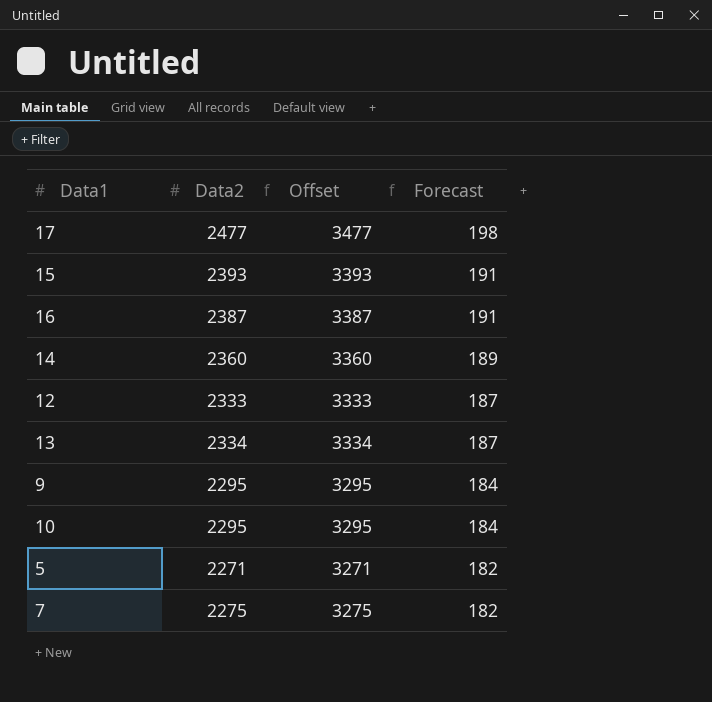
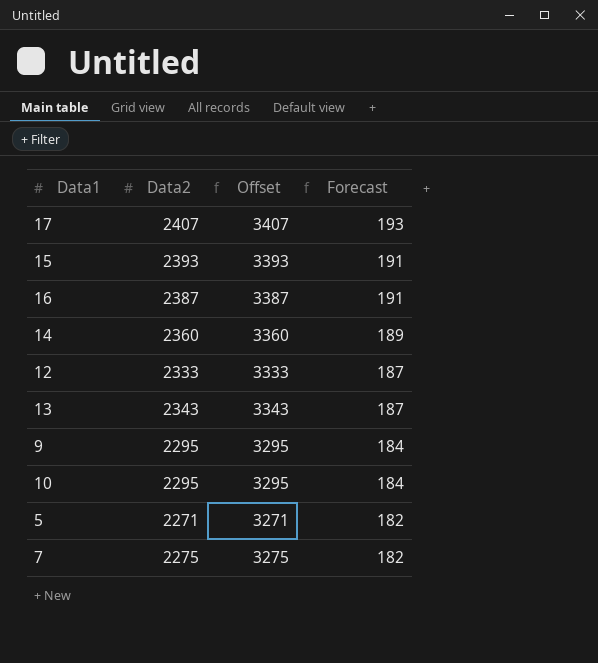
17 | Data2: 2477 -> 2407
17 | Offset: 3477 -> 3407
17 | Forecast: 198 -> 193
13 | Data2: 2334 -> 2343
13 | Offset: 3334 -> 3343

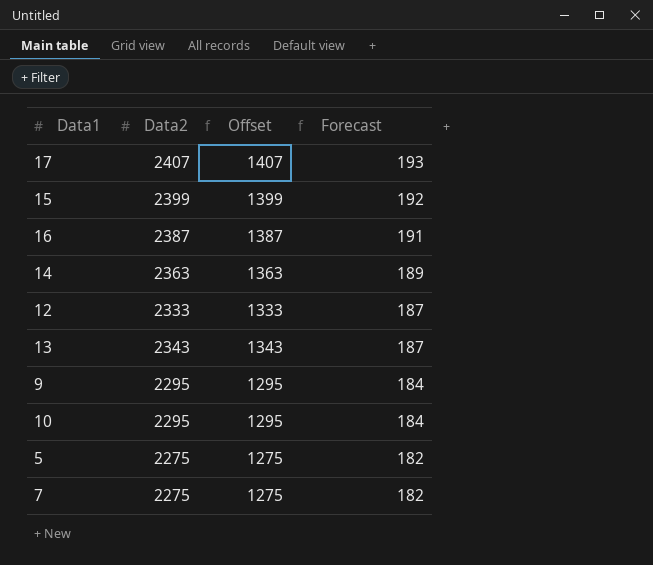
column Offset | formula: [Data2] + 1000 -> [Data2] - 1000
15 | Data2: 2393 -> 2399
15 | Forecast: 191 -> 192
14 | Data2: 2360 -> 2363
5 | Data2: 2271 -> 2275

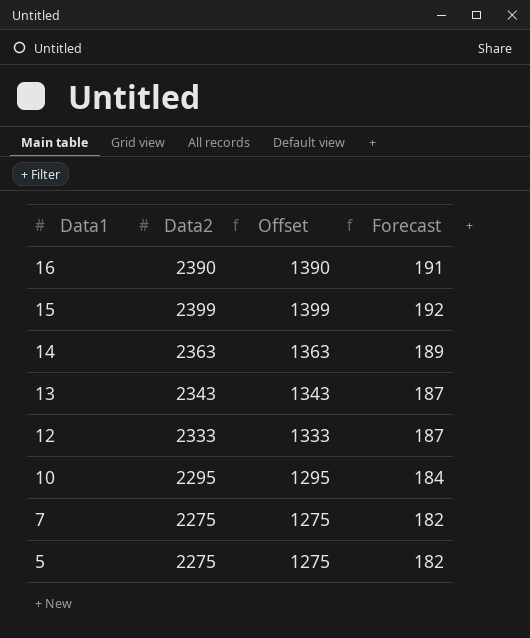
row order: Forecast descending -> Data1 descending
row 17: 2407 | 1407 | 193 -> none
row 9: 2295 | 1295 | 184 -> none
16 | Data2: 2387 -> 2390
16 | Offset: 1387 -> 1390

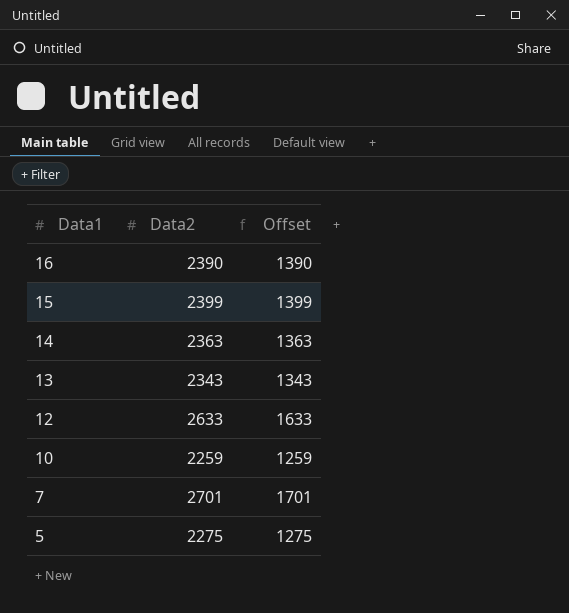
column Forecast | formula: [Data2] * 0.08 -> none
12 | Data2: 2333 -> 2633
12 | Offset: 1333 -> 1633
10 | Data2: 2295 -> 2259
10 | Offset: 1295 -> 1259
7 | Data2: 2275 -> 2701
7 | Offset: 1275 -> 1701

